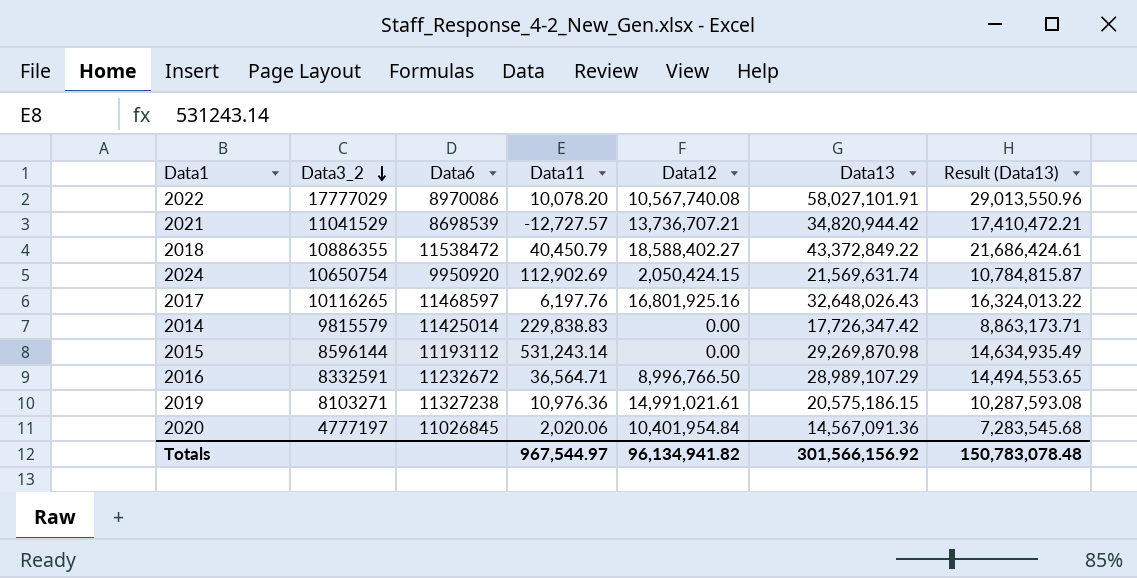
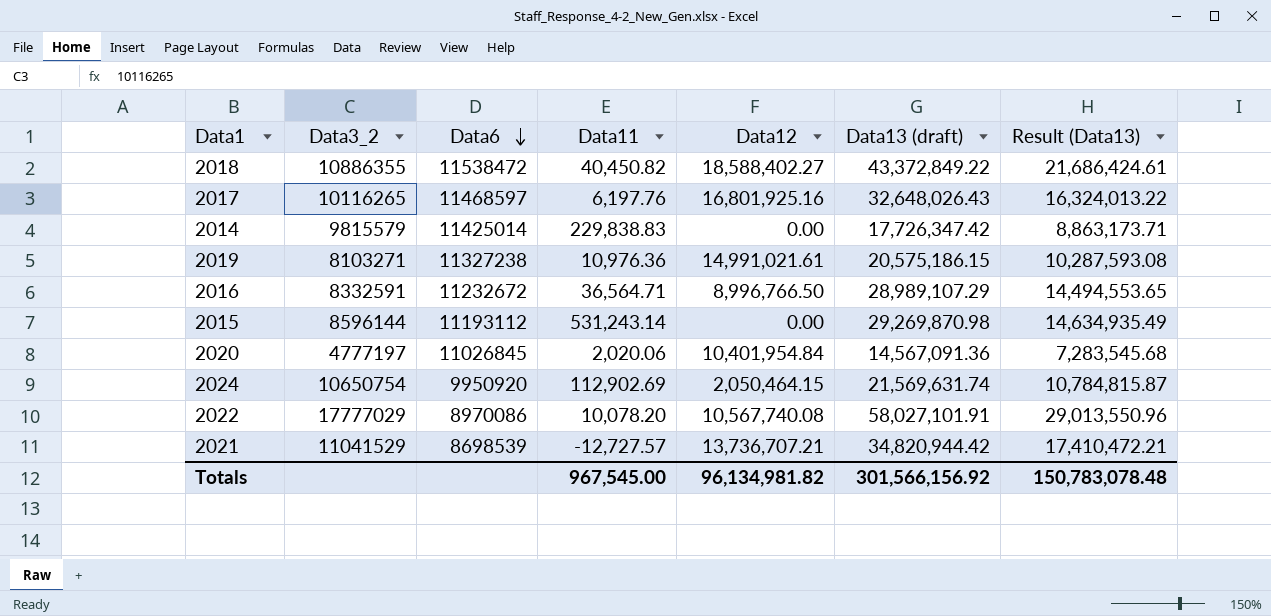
row order: Data3_2 descending -> Data6 descending
column name: Data13 -> Data13 (draft)
2018 | Data11: 40,450.79 -> 40,450.82
2024 | Data12: 2,050,424.15 -> 2,050,464.15
Totals | Data11: 967,544.97 -> 967,545.00
Totals | Data12: 96,134,941.82 -> 96,134,981.82

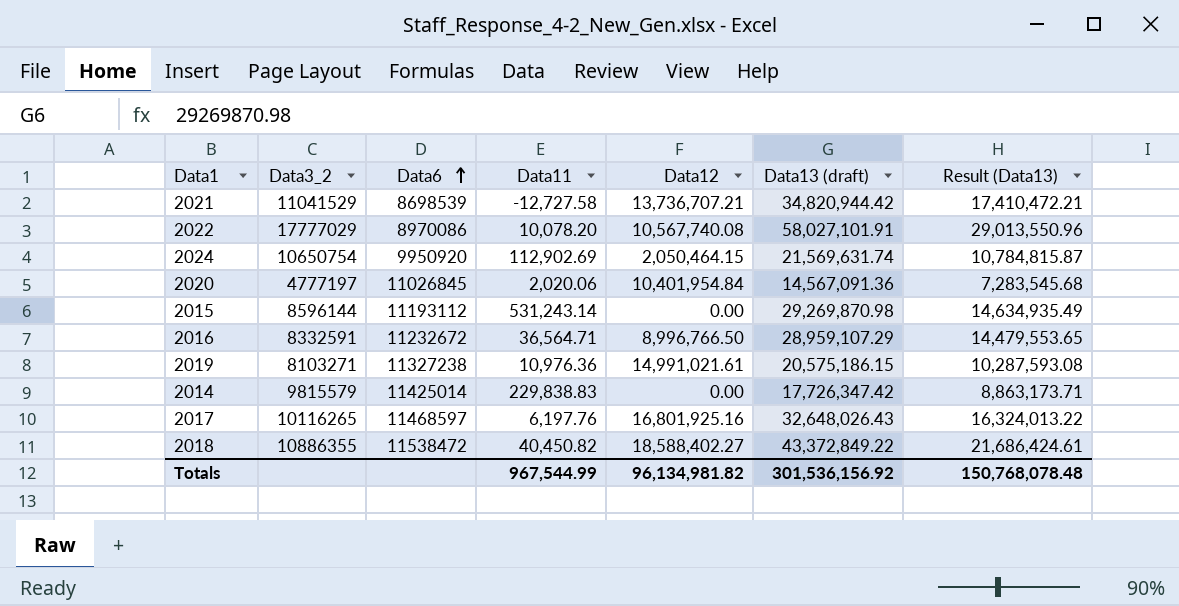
row order: Data6 descending -> Data6 ascending
2021 | Data11: -12,727.57 -> -12,727.58
2016 | Data13 (draft): 28,989,107.29 -> 28,959,107.29
2016 | Result (Data13): 14,494,553.65 -> 14,479,553.65
Totals | Data11: 967,545.00 -> 967,544.99
Totals | Data13 (draft): 301,566,156.92 -> 301,536,156.92
Totals | Result (Data13): 150,783,078.48 -> 150,768,078.48

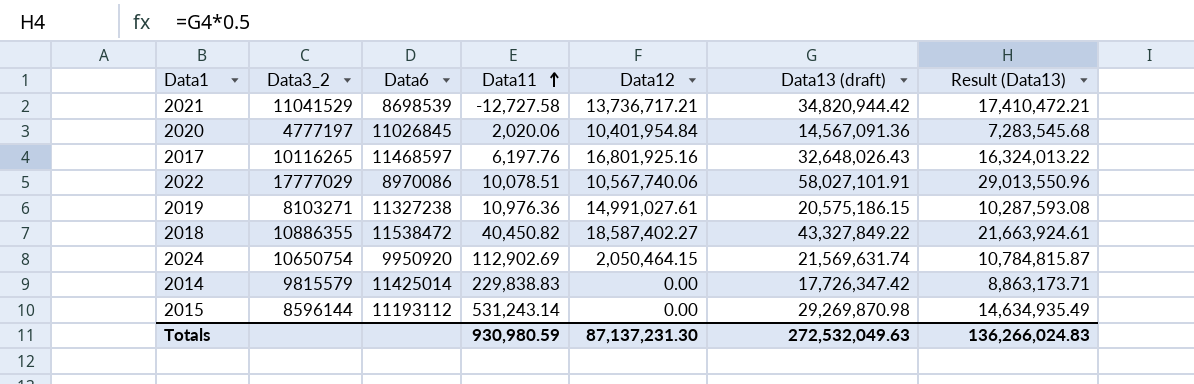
row order: Data6 ascending -> Data11 ascending
row 2016: 8332591 | 11232672 | 36,564.71 | 8,996,766.50 | 28,959,107.29 | 14,479,553.65 -> none
2021 | Data12: 13,736,707.21 -> 13,736,717.21
2022 | Data11: 10,078.20 -> 10,078.51
2022 | Data12: 10,567,740.08 -> 10,567,740.06
2019 | Data12: 14,991,021.61 -> 14,991,027.61
2018 | Data12: 18,588,402.27 -> 18,587,402.27
2018 | Data13 (draft): 43,372,849.22 -> 43,327,849.22
2018 | Result (Data13): 21,686,424.61 -> 21,663,924.61
Totals | Data11: 967,544.99 -> 930,980.59
Totals | Data12: 96,134,981.82 -> 87,137,231.30
Totals | Data13 (draft): 301,536,156.92 -> 272,532,049.63
Totals | Result (Data13): 150,768,078.48 -> 136,266,024.83

